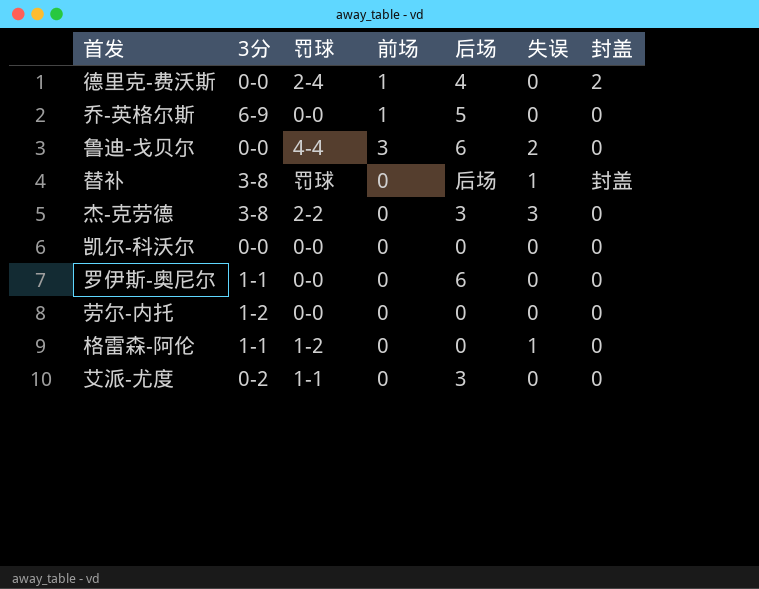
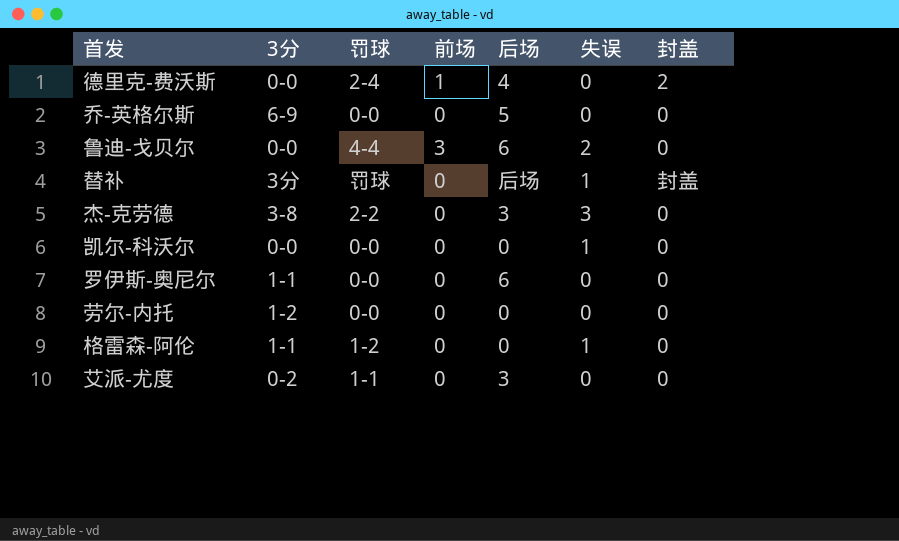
乔-英格尔斯 | 前场: 1 -> 0
替补 | 3分: 3-8 -> 3分
凯尔-科沃尔 | 失误: 0 -> 1

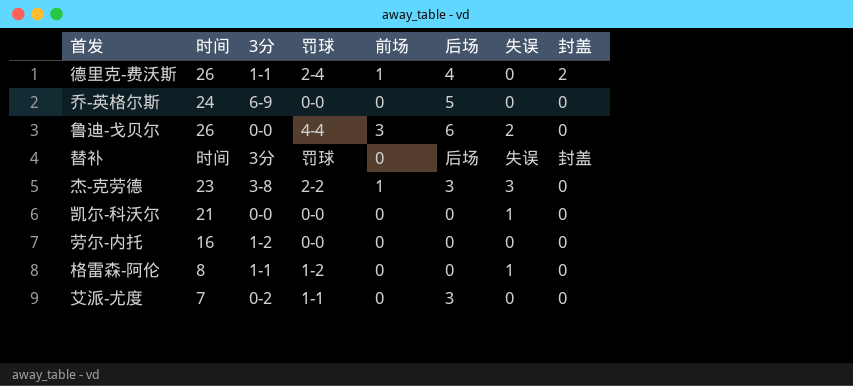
column 时间 | position: none -> 2
row 罗伊斯-奥尼尔: 1-1 | 0-0 | 0 | 6 | 0 | 0 -> none
德里克-费沃斯 | 3分: 0-0 -> 1-1
替补 | 失误: 1 -> 失误
杰-克劳德 | 前场: 0 -> 1

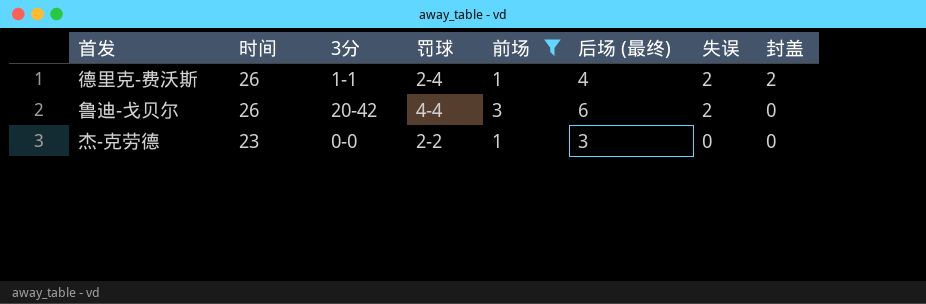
filter: none -> 前场 != 0
column name: 后场 -> 后场 (最终)
德里克-费沃斯 | 失误: 0 -> 2
鲁迪-戈贝尔 | 3分: 0-0 -> 20-42
杰-克劳德 | 3分: 3-8 -> 0-0
杰-克劳德 | 失误: 3 -> 0

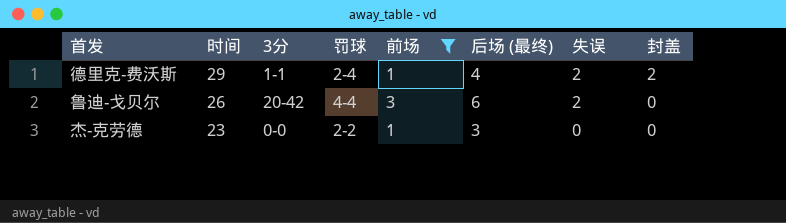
德里克-费沃斯 | 时间: 26 -> 29

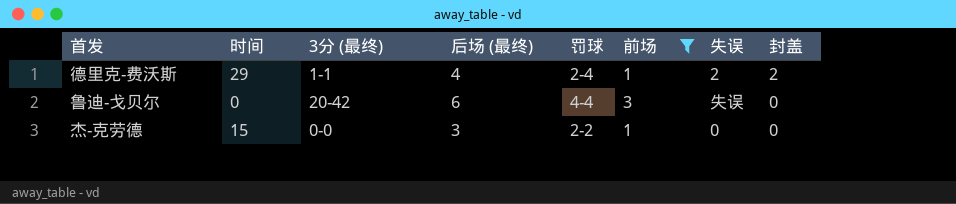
column name: 3分 -> 3分 (最终)
column 后场 (最终) | position: 6 -> 4
鲁迪-戈贝尔 | 时间: 26 -> 0
鲁迪-戈贝尔 | 失误: 2 -> 失误
杰-克劳德 | 时间: 23 -> 15

